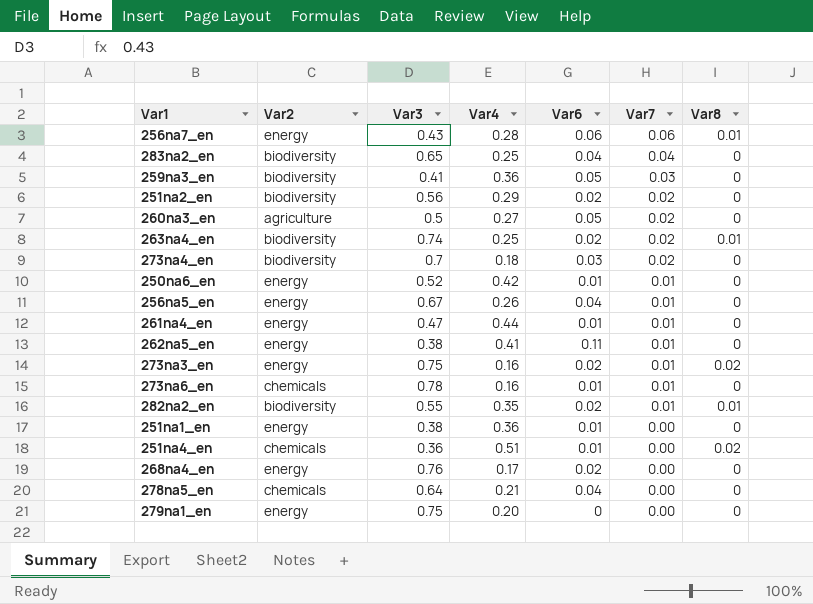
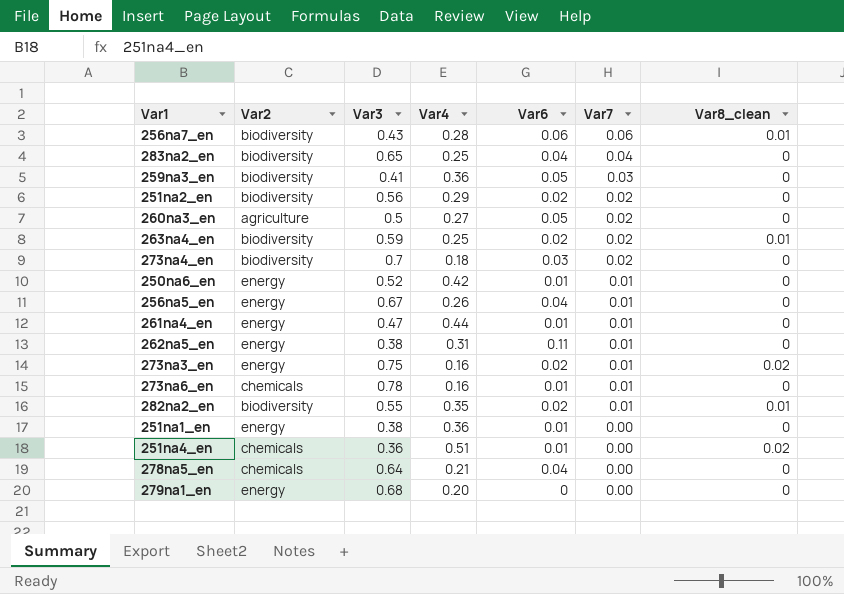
column name: Var8 -> Var8_clean
row 268na4_en: energy | 0.76 | 0.17 | 0.02 | 0.00 | 0 -> none
256na7_en | Var2: energy -> biodiversity
263na4_en | Var3: 0.74 -> 0.59
262na5_en | Var4: 0.41 -> 0.31
279na1_en | Var3: 0.75 -> 0.68

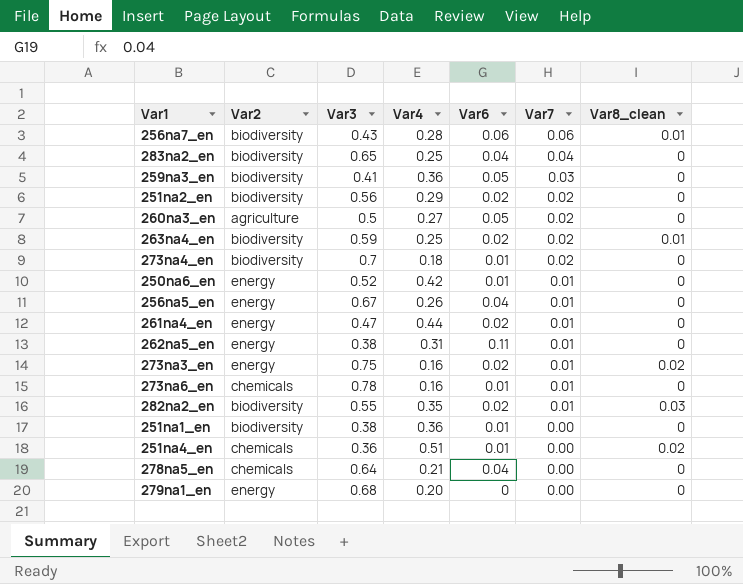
273na4_en | Var6: 0.03 -> 0.01
261na4_en | Var6: 0.01 -> 0.02
282na2_en | Var8_clean: 0.01 -> 0.03
251na1_en | Var2: energy -> biodiversity

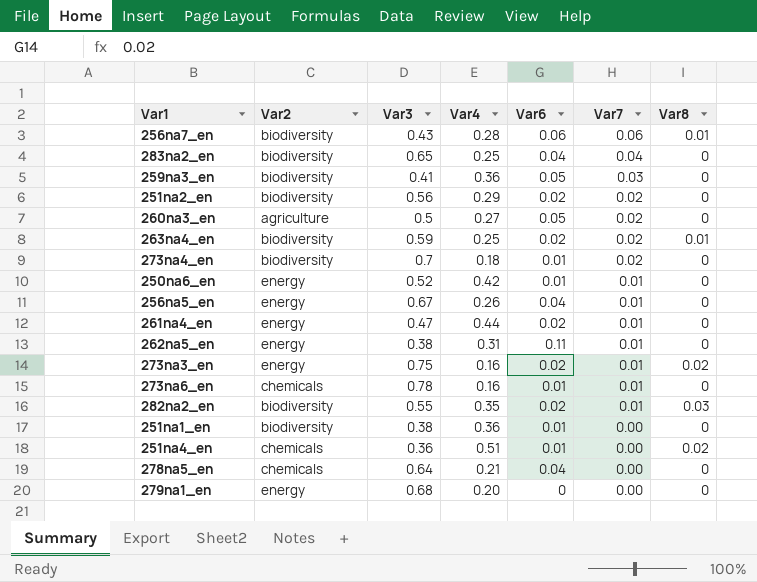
column name: Var8_clean -> Var8

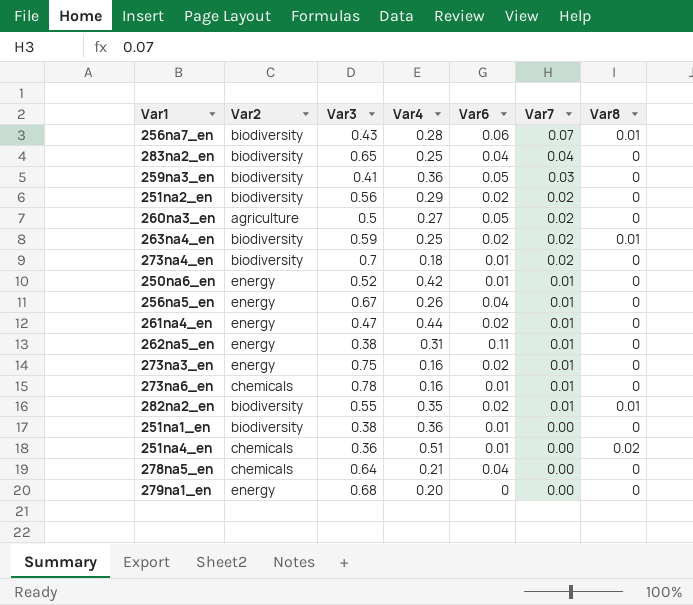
256na7_en | Var7: 0.06 -> 0.07
273na3_en | Var8: 0.02 -> 0
282na2_en | Var8: 0.03 -> 0.01

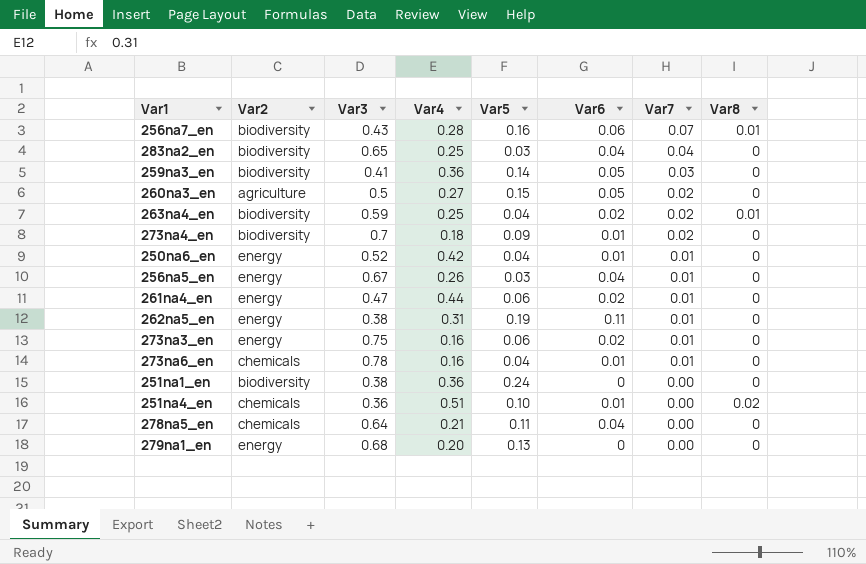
column Var5 | position: none -> 5
row 251na2_en: biodiversity | 0.56 | 0.29 | 0.02 | 0.02 | 0 -> none
row 282na2_en: biodiversity | 0.55 | 0.35 | 0.02 | 0.01 | 0.01 -> none
251na1_en | Var6: 0.01 -> 0

